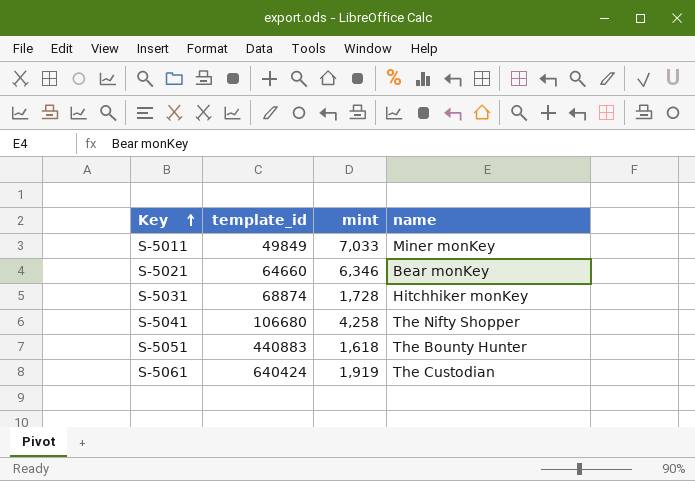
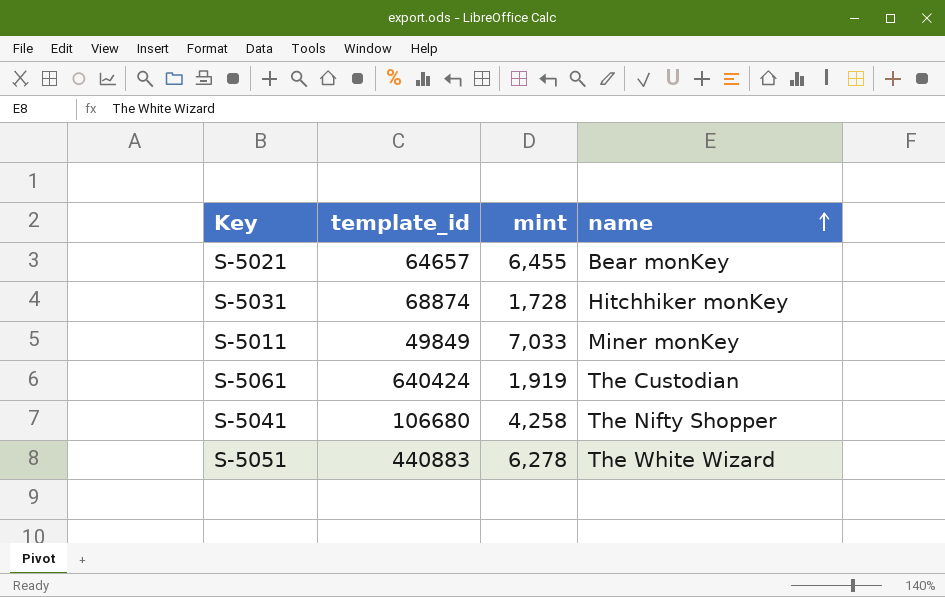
row order: Key ascending -> name ascending
S-5021 | template_id: 64660 -> 64657
S-5021 | mint: 6,346 -> 6,455
S-5051 | mint: 1,618 -> 6,278
S-5051 | name: The Bounty Hunter -> The White Wizard

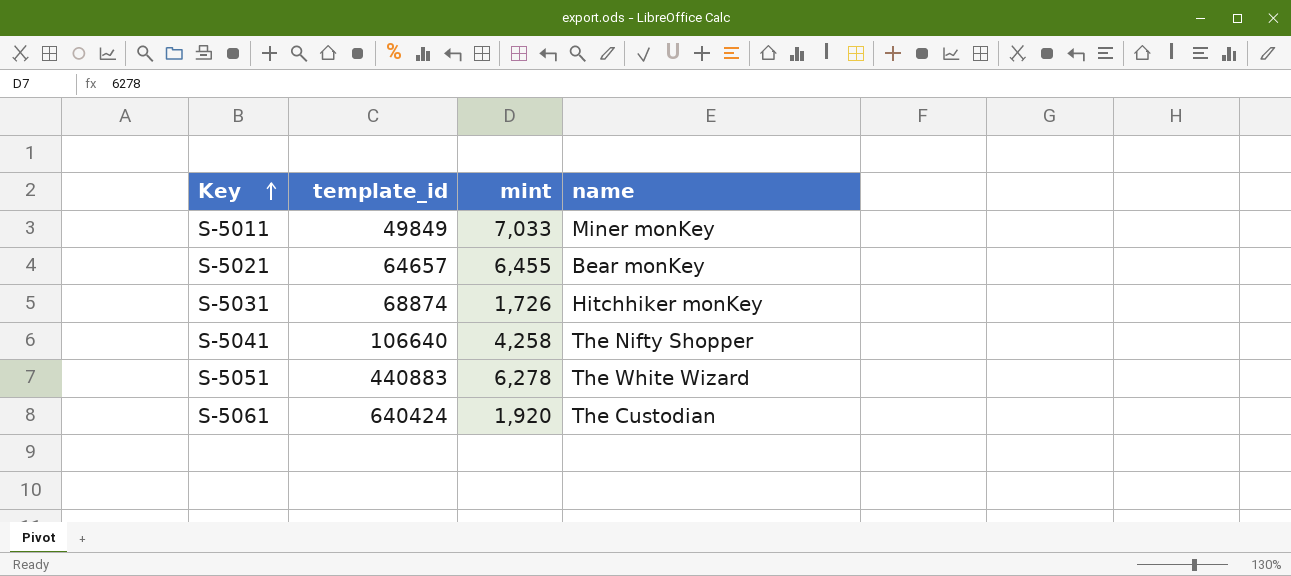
row order: name ascending -> Key ascending
S-5031 | mint: 1,728 -> 1,726
S-5041 | template_id: 106680 -> 106640
S-5061 | mint: 1,919 -> 1,920

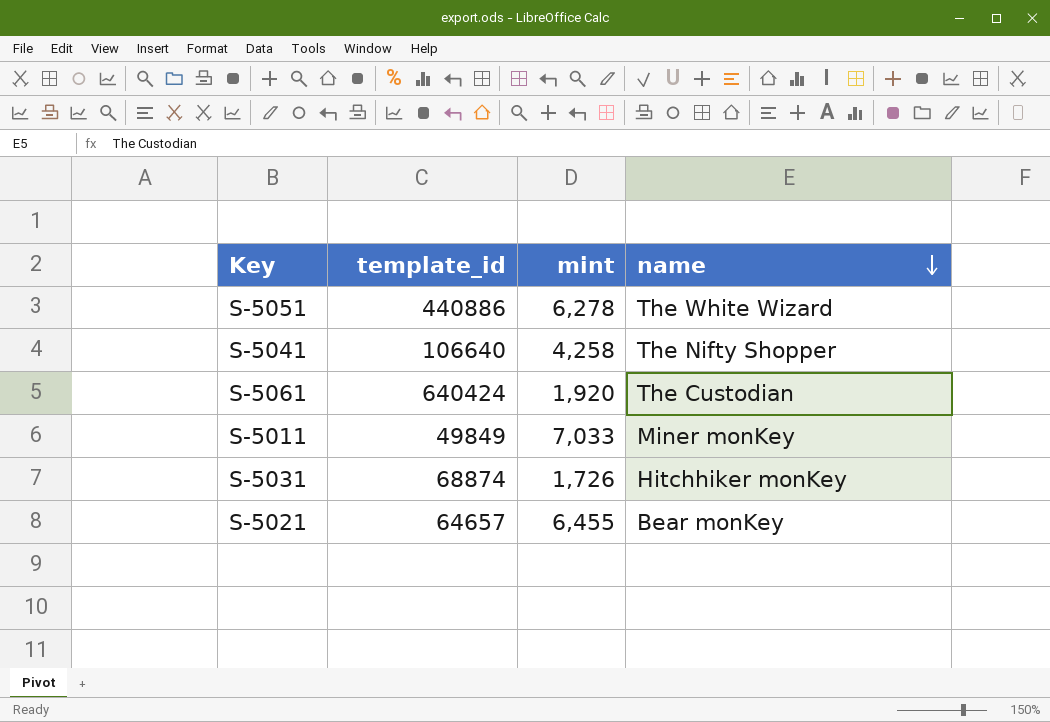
row order: Key ascending -> name descending
S-5051 | template_id: 440883 -> 440886

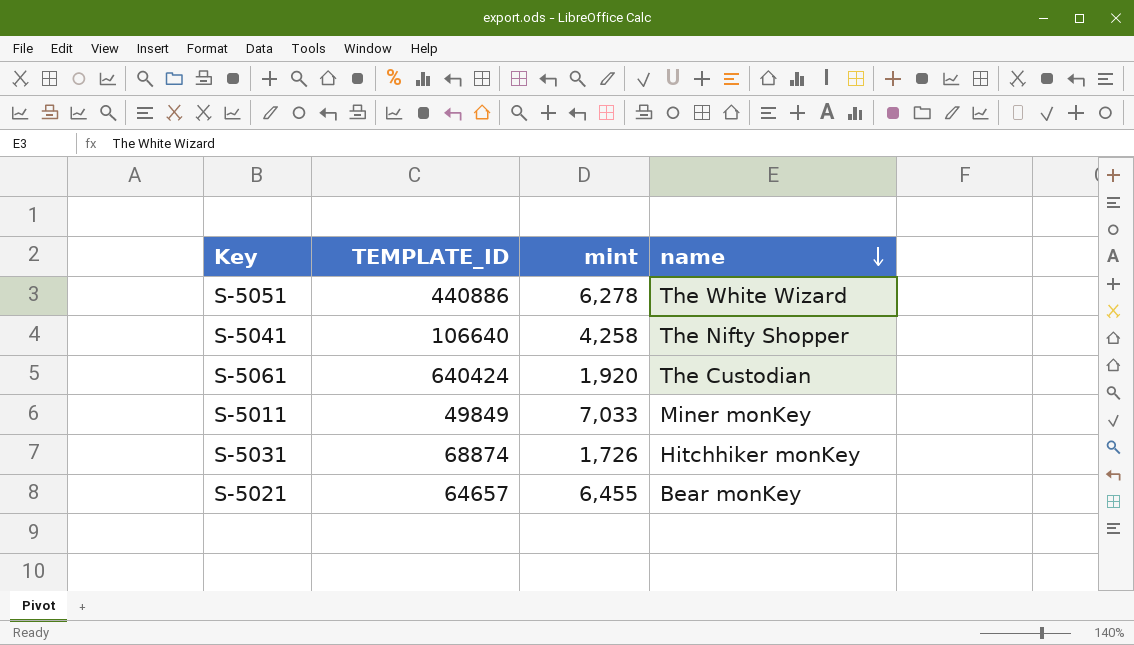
column name: template_id -> TEMPLATE_ID

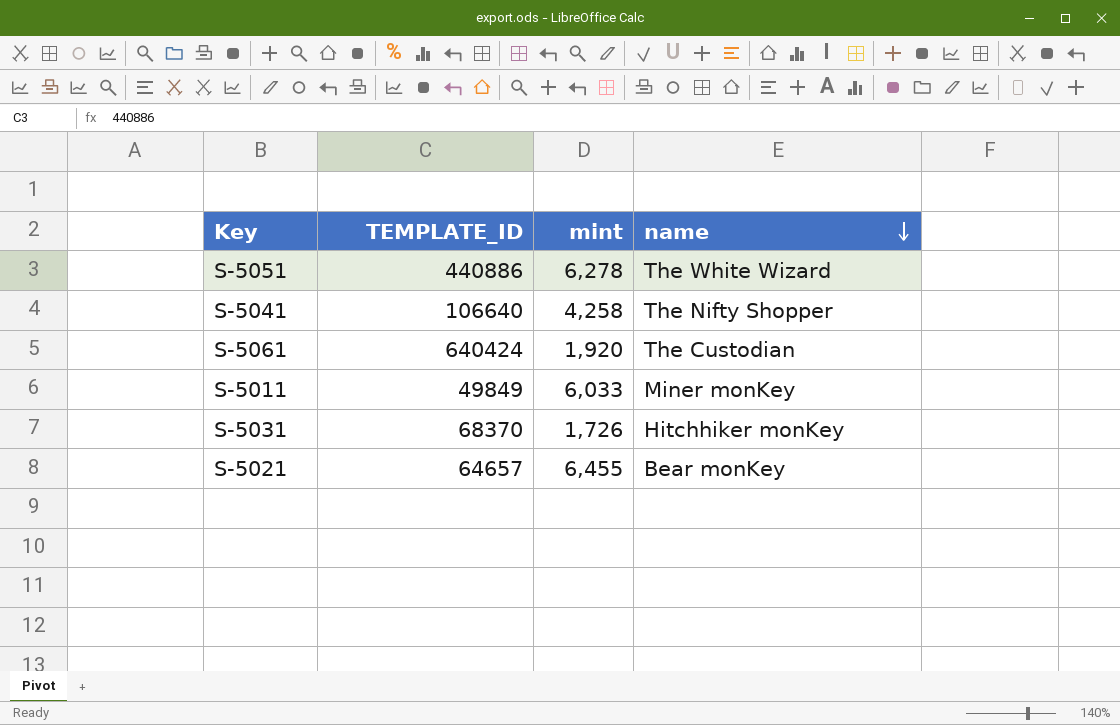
S-5011 | mint: 7,033 -> 6,033
S-5031 | TEMPLATE_ID: 68874 -> 68370

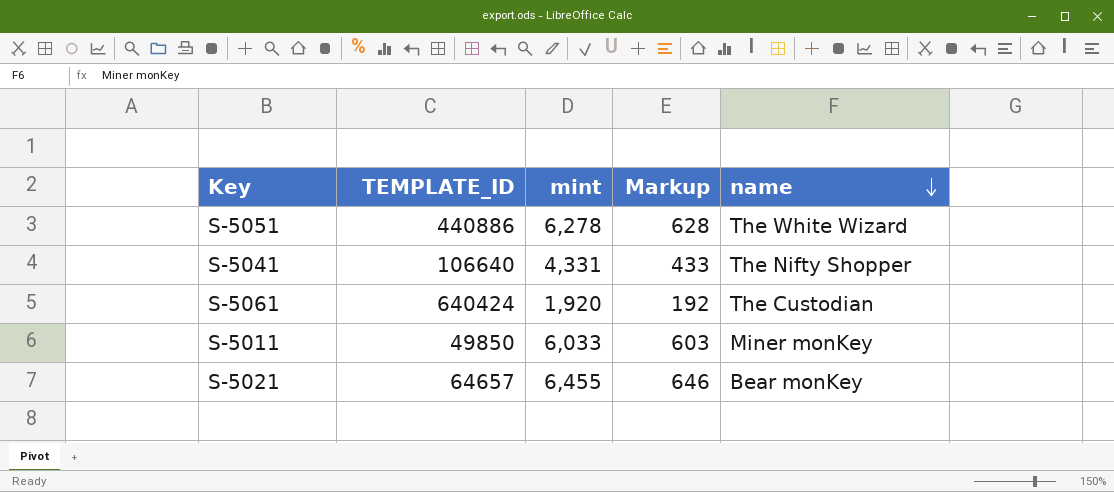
column Markup | formula: none -> [mint] * 0.1
row S-5031: 68370 | 1,726 | Hitchhiker monKey -> none
S-5041 | mint: 4,258 -> 4,331
S-5011 | TEMPLATE_ID: 49849 -> 49850

